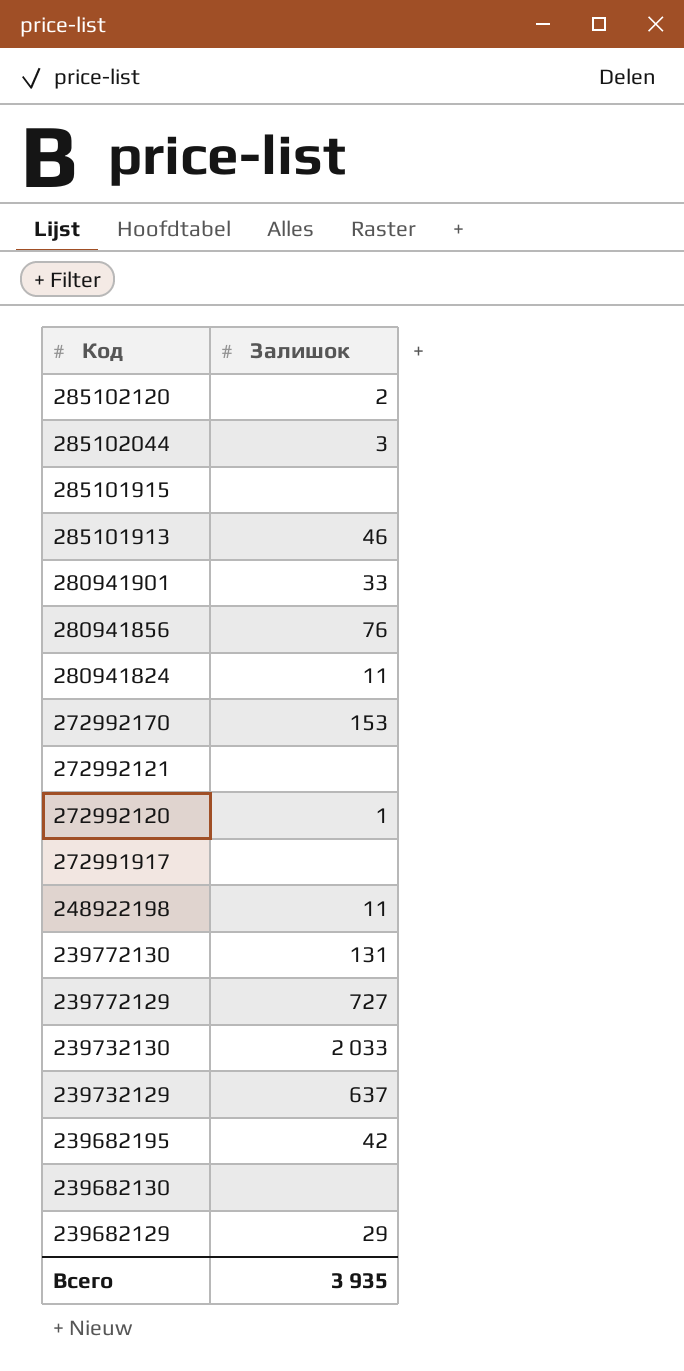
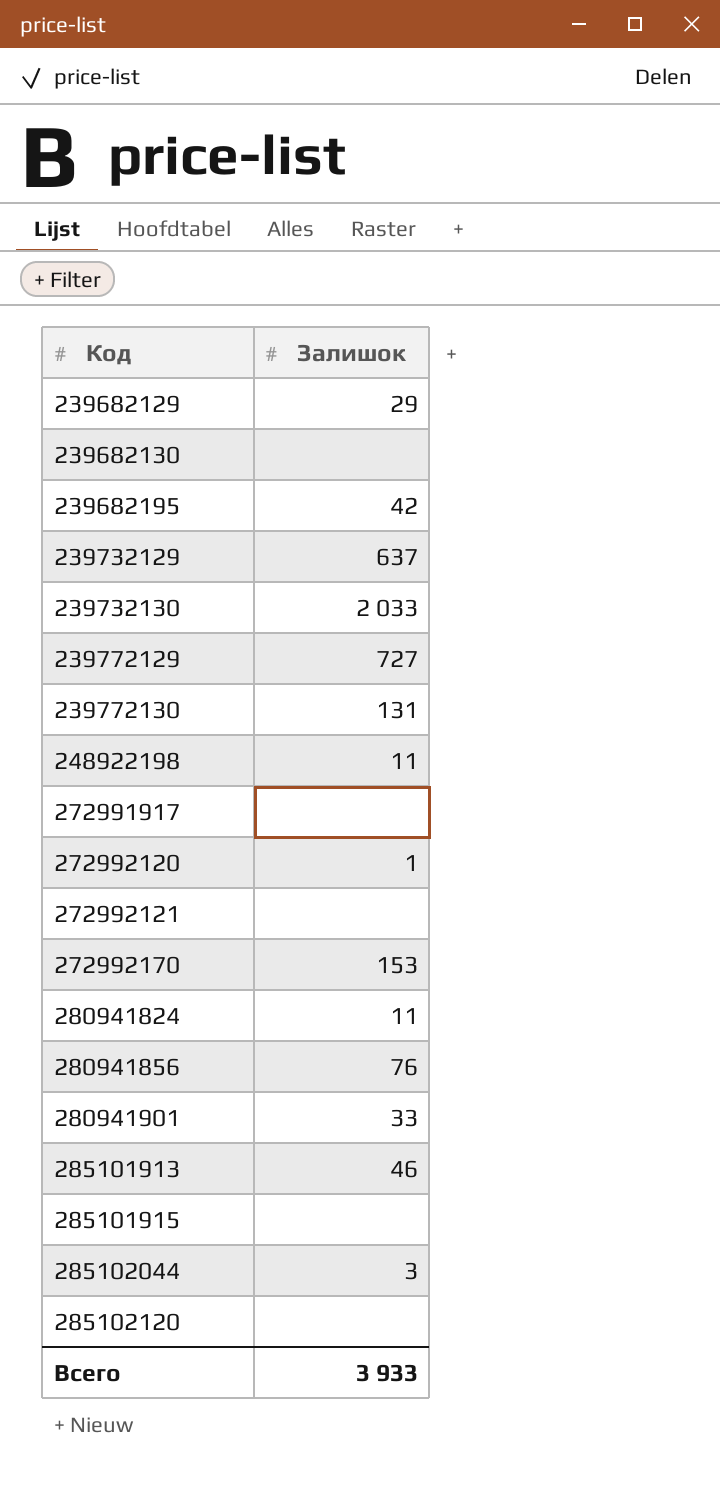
row order: Код descending -> Код ascending
285102120 | Залишок: 2 -> none
Всего | Залишок: 3 935 -> 3 933

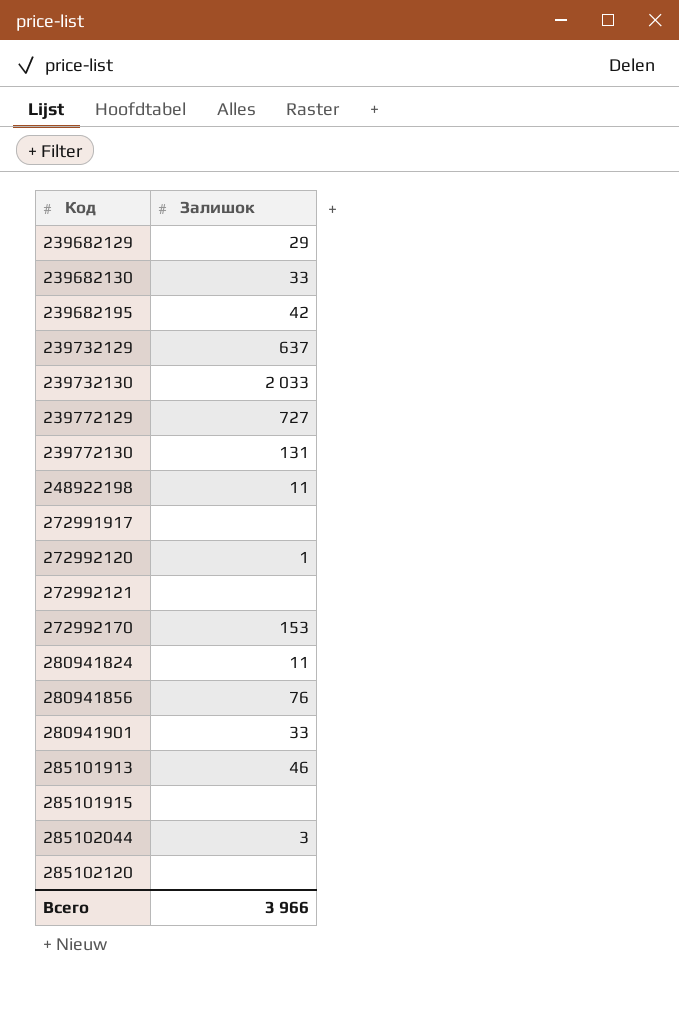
239682130 | Залишок: none -> 33
Всего | Залишок: 3 933 -> 3 966

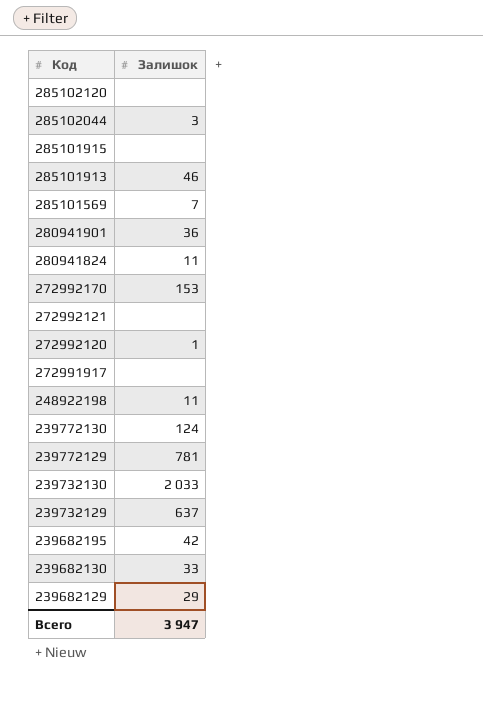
row order: Код ascending -> Код descending
row 280941856: 76 -> none
row 285101569: none -> 7
280941901 | Залишок: 33 -> 36
239772130 | Залишок: 131 -> 124
239772129 | Залишок: 727 -> 781
Всего | Залишок: 3 966 -> 3 947

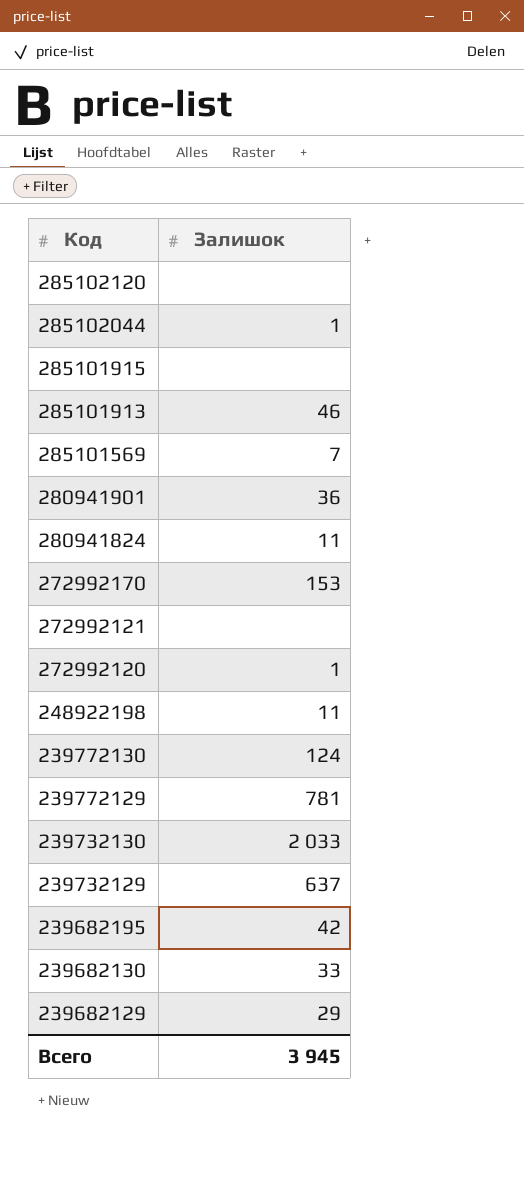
row 272991917: none -> none
285102044 | Залишок: 3 -> 1
Всего | Залишок: 3 947 -> 3 945

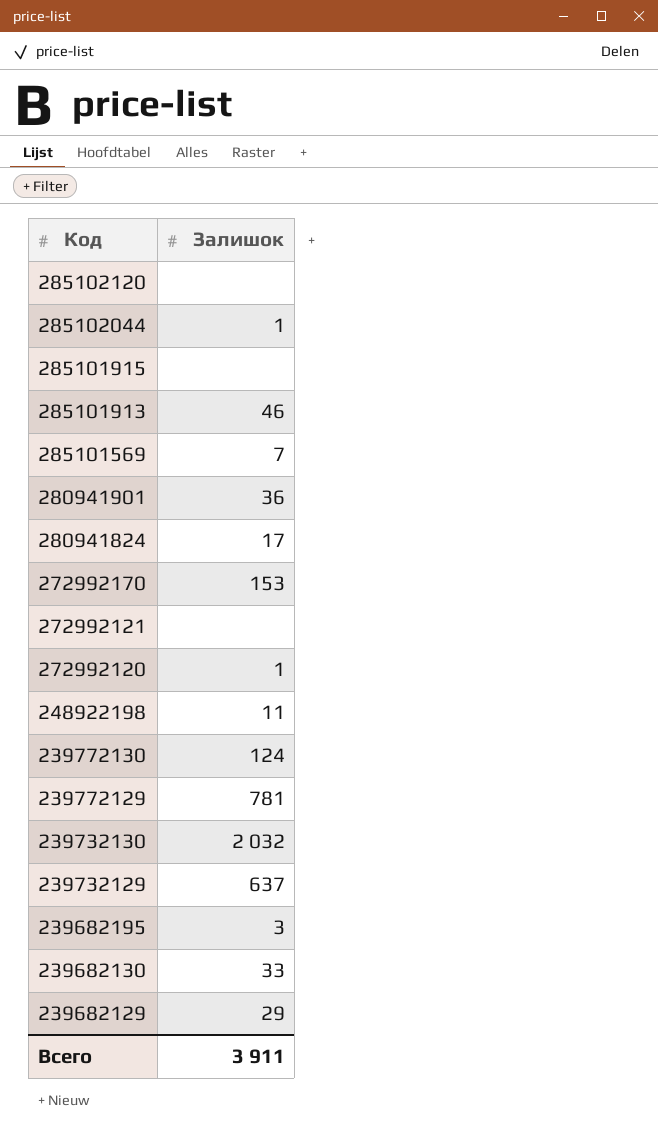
280941824 | Залишок: 11 -> 17
239732130 | Залишок: 2 033 -> 2 032
239682195 | Залишок: 42 -> 3
Всего | Залишок: 3 945 -> 3 911

